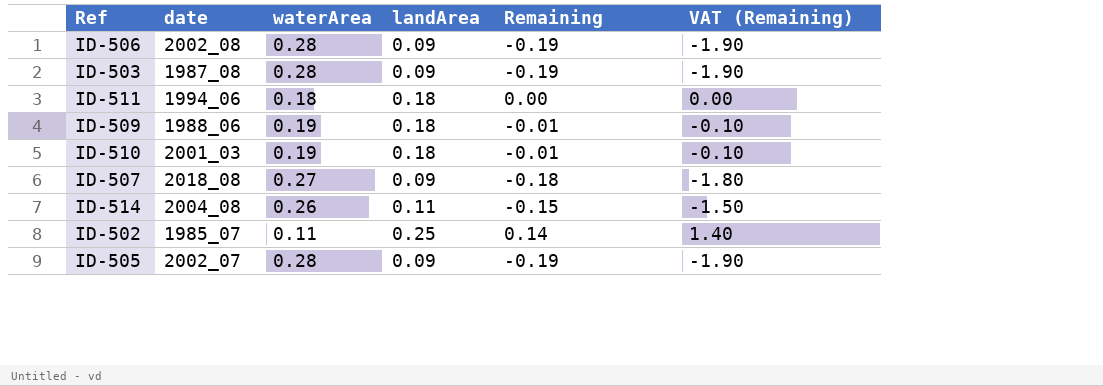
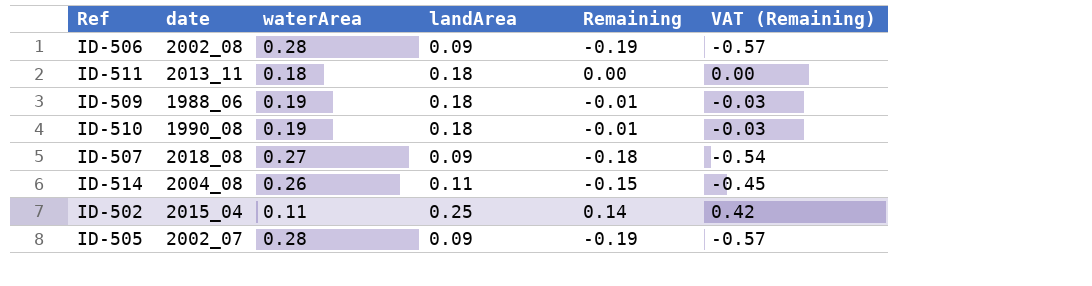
column VAT (Remaining) | formula: [Remaining] * 10 -> [Remaining] * 3
row ID-503: 1987_08 | 0.28 | 0.09 | -0.19 | -1.90 -> none
ID-511 | date: 1994_06 -> 2013_11
ID-510 | date: 2001_03 -> 1990_08
ID-502 | date: 1985_07 -> 2015_04

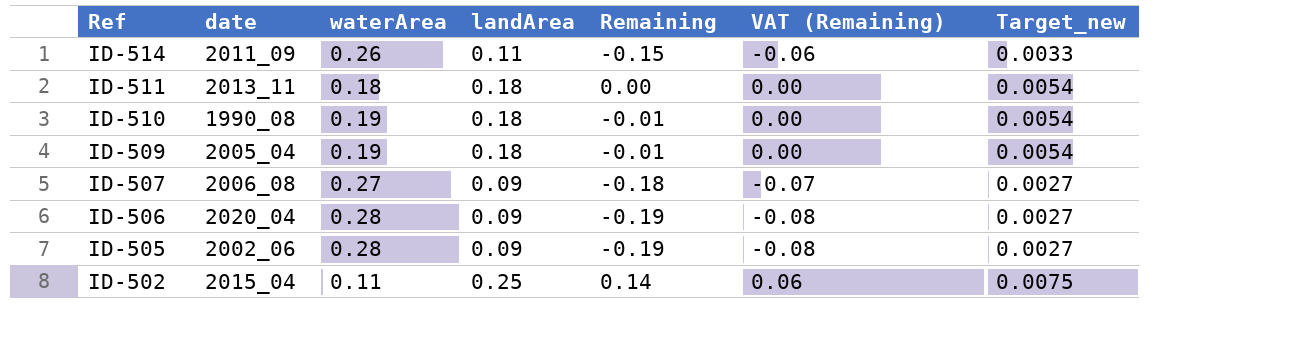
row order: none -> Ref descending
column VAT (Remaining) | formula: [Remaining] * 3 -> [Remaining] * 0.4
column Target_new | formula: none -> [landArea] * 0.03
ID-514 | date: 2004_08 -> 2011_09
ID-509 | date: 1988_06 -> 2005_04
ID-507 | date: 2018_08 -> 2006_08
ID-506 | date: 2002_08 -> 2020_04
ID-505 | date: 2002_07 -> 2002_06

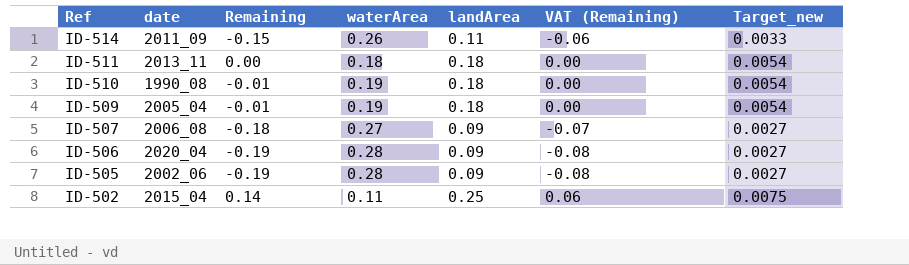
column Remaining | position: 5 -> 3

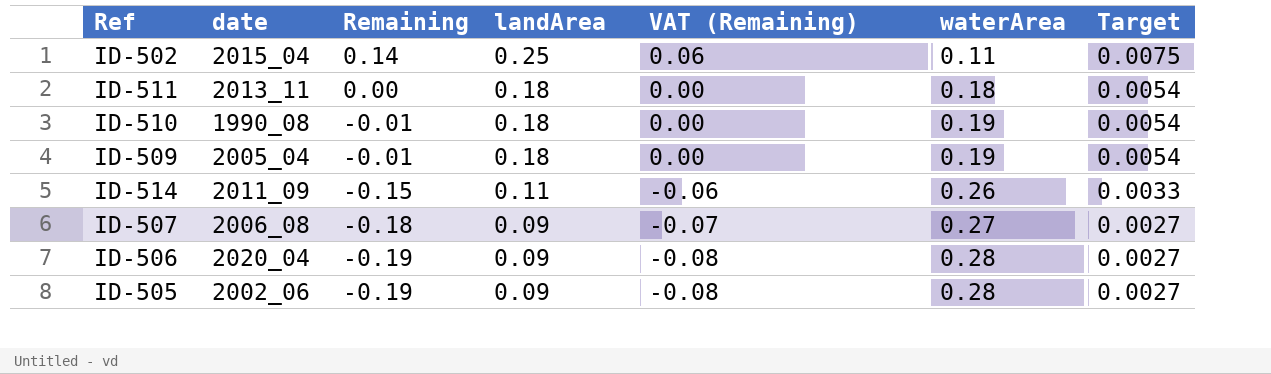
row order: Ref descending -> Remaining descending
column waterArea | position: 4 -> 6
column name: Target_new -> Target

